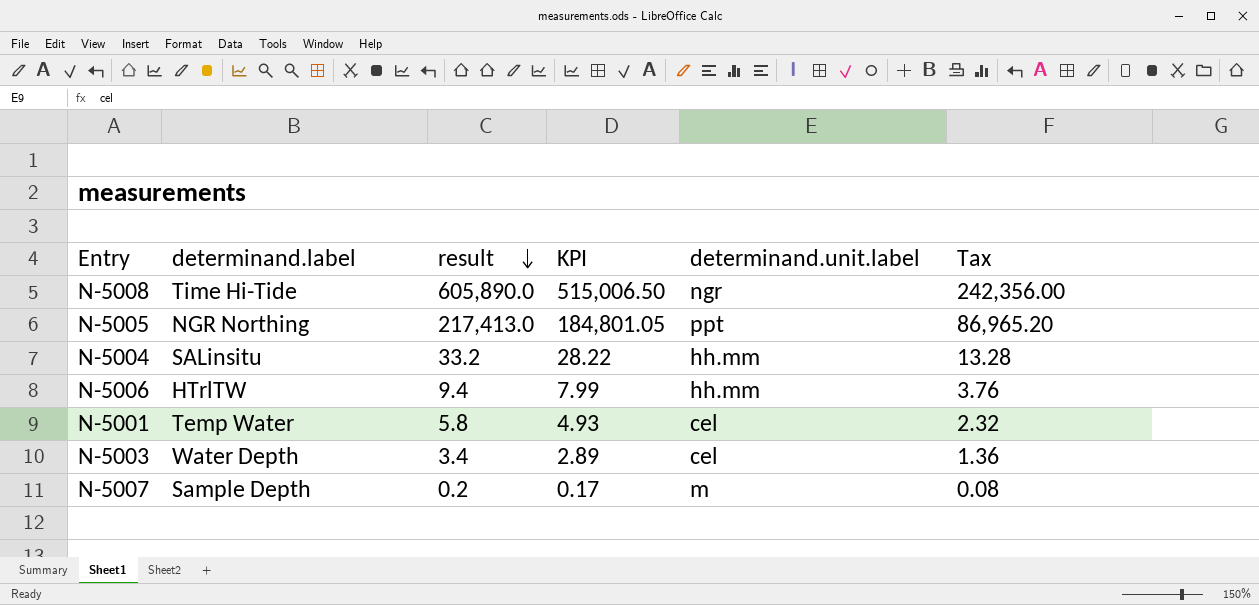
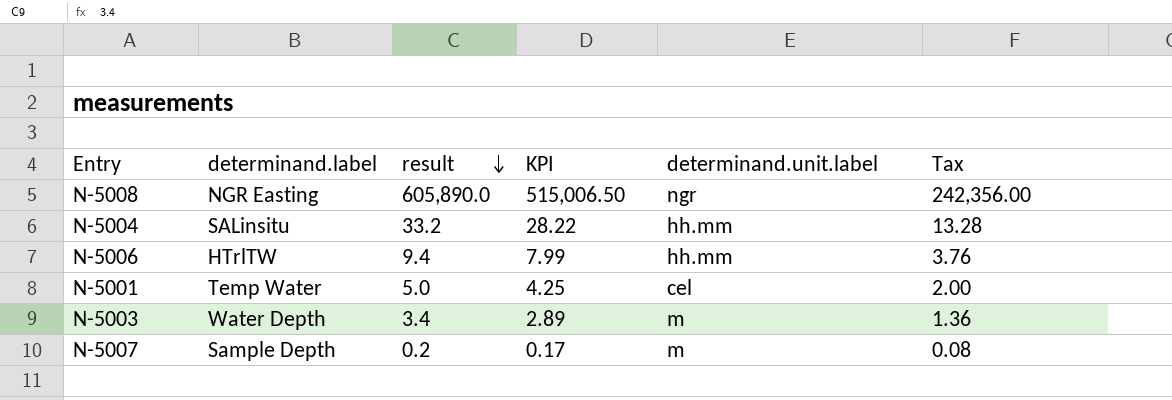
row N-5005: NGR Northing | 217,413.0 | 184,801.05 | ppt | 86,965.20 -> none
N-5008 | determinand.label: Time Hi-Tide -> NGR Easting
N-5001 | result: 5.8 -> 5.0
N-5001 | KPI: 4.93 -> 4.25
N-5001 | Tax: 2.32 -> 2.00
N-5003 | determinand.unit.label: cel -> m

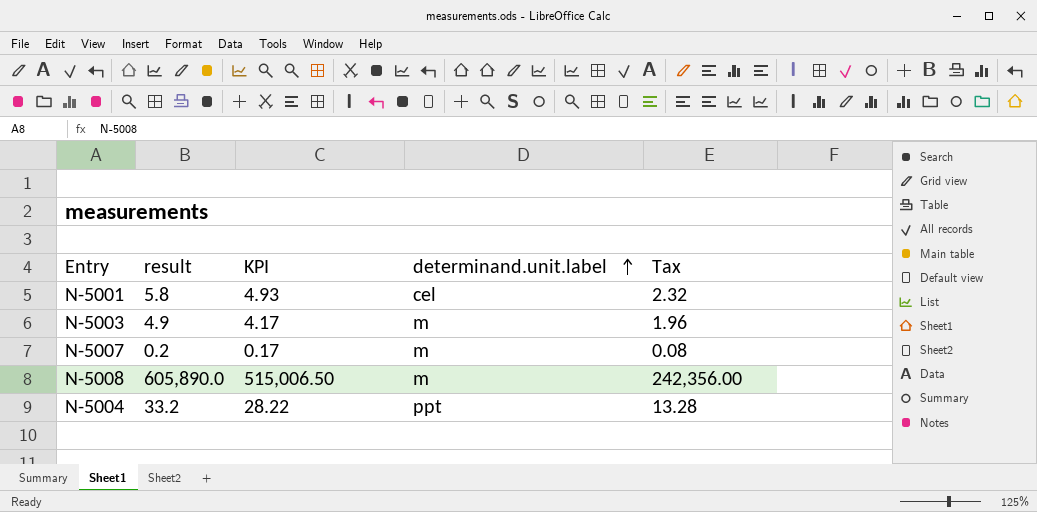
row order: result descending -> determinand.unit.label ascending
column determinand.label | position: 2 -> none
row N-5006: HTrlTW | 9.4 | 7.99 | hh.mm | 3.76 -> none
N-5001 | result: 5.0 -> 5.8
N-5001 | KPI: 4.25 -> 4.93
N-5001 | Tax: 2.00 -> 2.32
N-5003 | result: 3.4 -> 4.9
N-5003 | KPI: 2.89 -> 4.17
N-5003 | Tax: 1.36 -> 1.96
N-5008 | determinand.unit.label: ngr -> m
N-5004 | determinand.unit.label: hh.mm -> ppt

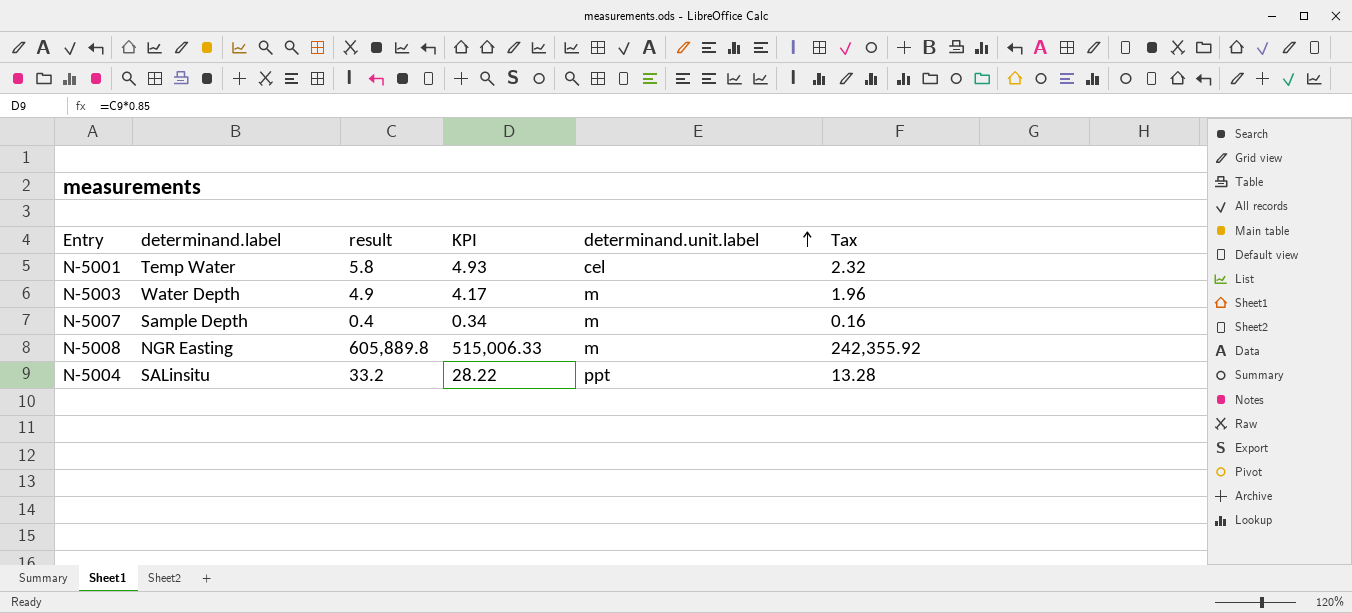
column determinand.label | position: none -> 2
N-5007 | result: 0.2 -> 0.4
N-5007 | KPI: 0.17 -> 0.34
N-5007 | Tax: 0.08 -> 0.16
N-5008 | result: 605,890.0 -> 605,889.8
N-5008 | KPI: 515,006.50 -> 515,006.33
N-5008 | Tax: 242,356.00 -> 242,355.92

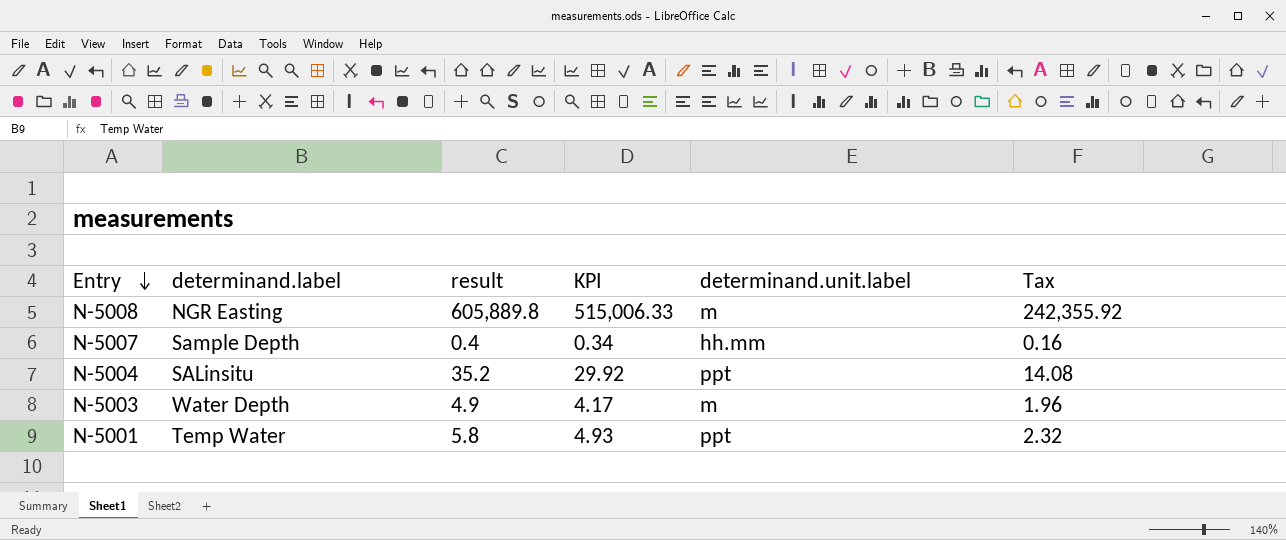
row order: determinand.unit.label ascending -> Entry descending
N-5007 | determinand.unit.label: m -> hh.mm
N-5004 | result: 33.2 -> 35.2
N-5004 | KPI: 28.22 -> 29.92
N-5004 | Tax: 13.28 -> 14.08
N-5001 | determinand.unit.label: cel -> ppt

